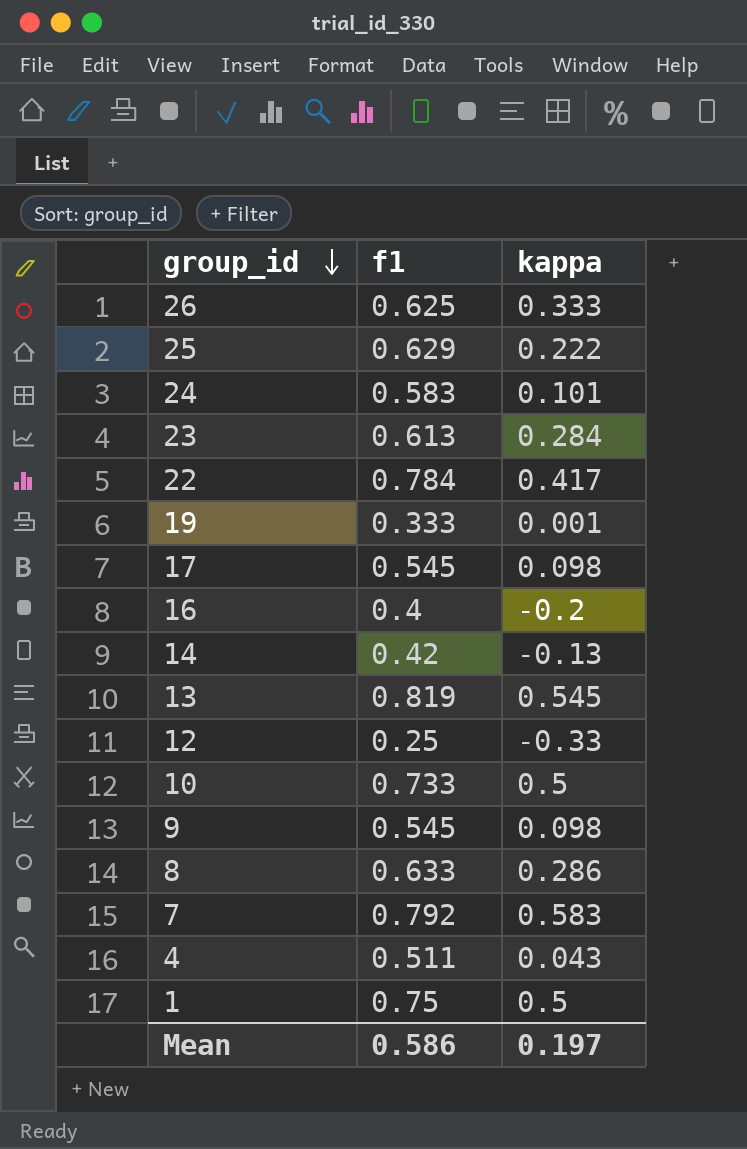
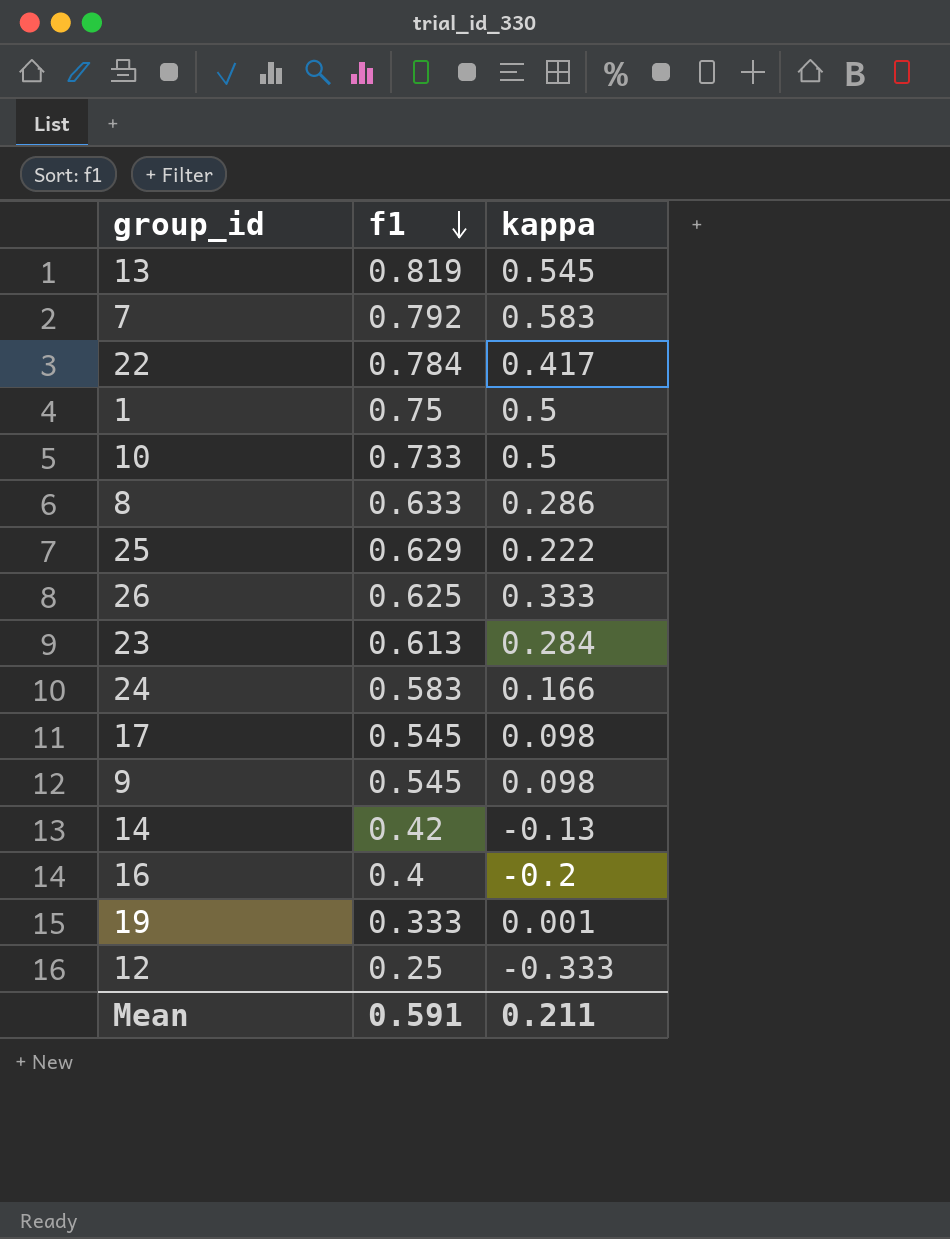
row order: group_id descending -> f1 descending
row 4: 0.511 | 0.043 -> none
24 | kappa: 0.101 -> 0.166
12 | kappa: -0.33 -> -0.333
Mean | f1: 0.586 -> 0.591
Mean | kappa: 0.197 -> 0.211

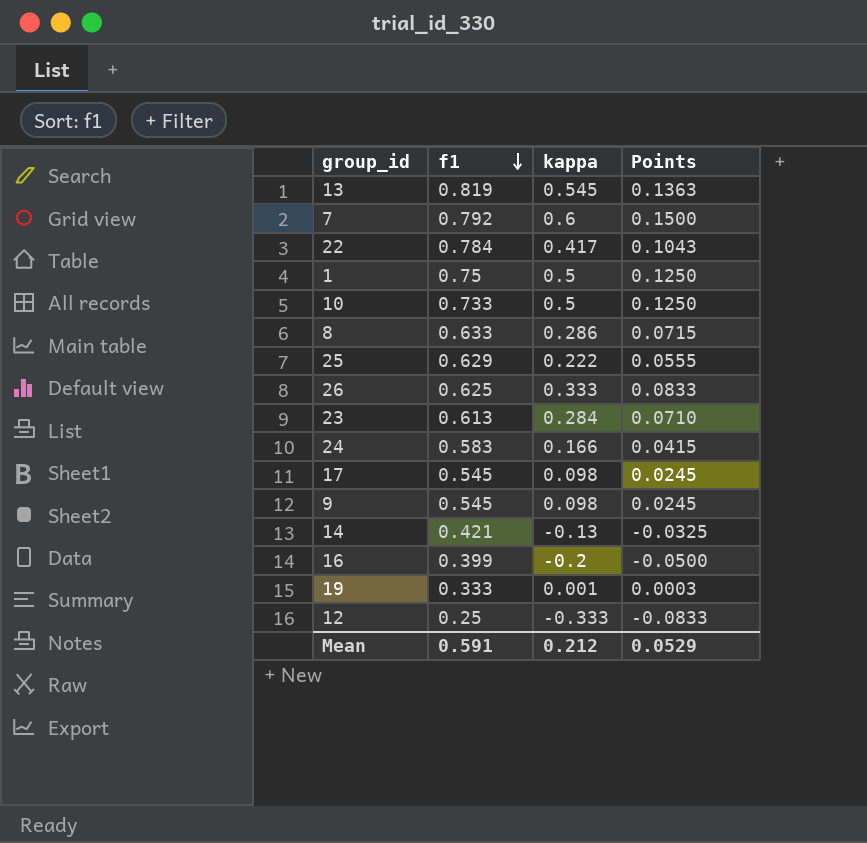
column Points | formula: none -> [kappa] * 0.25
7 | kappa: 0.583 -> 0.6
14 | f1: 0.42 -> 0.421
16 | f1: 0.4 -> 0.399
Mean | kappa: 0.211 -> 0.212

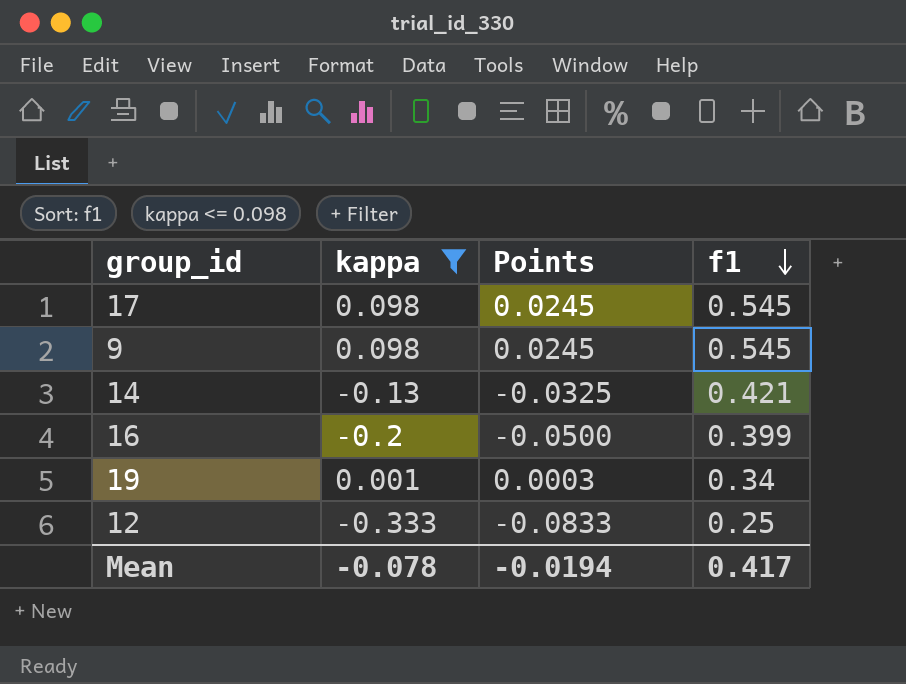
filter: none -> kappa <= 0.098
column f1 | position: 2 -> 4
19 | f1: 0.333 -> 0.34
Mean | kappa: 0.212 -> -0.078
Mean | Points: 0.0529 -> -0.0194
Mean | f1: 0.591 -> 0.417

